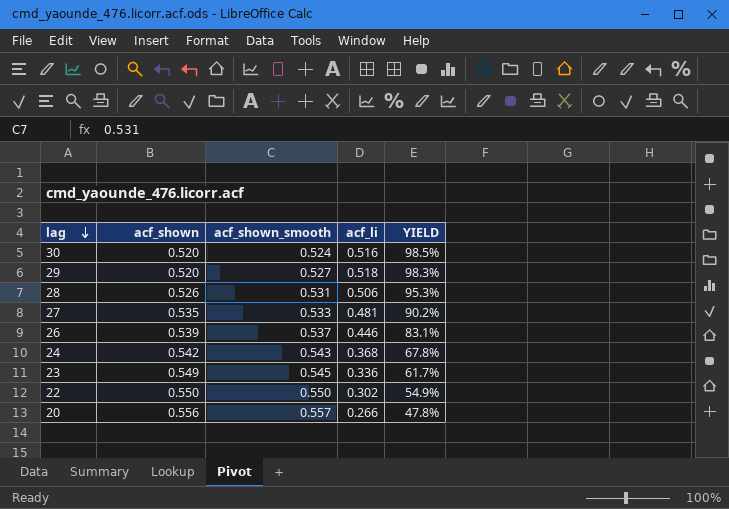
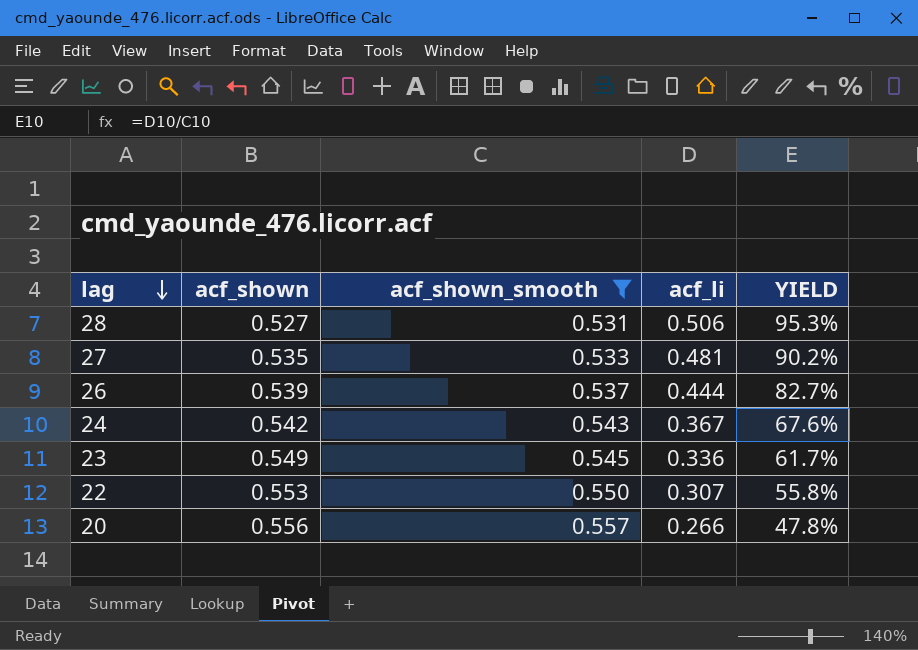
filter: none -> acf_shown_smooth >= 0.531
28 | acf_shown: 0.526 -> 0.527
26 | acf_li: 0.446 -> 0.444
26 | YIELD: 83.1% -> 82.7%
24 | acf_li: 0.368 -> 0.367
24 | YIELD: 67.8% -> 67.6%
22 | acf_shown: 0.550 -> 0.553
22 | acf_li: 0.302 -> 0.307
22 | YIELD: 54.9% -> 55.8%

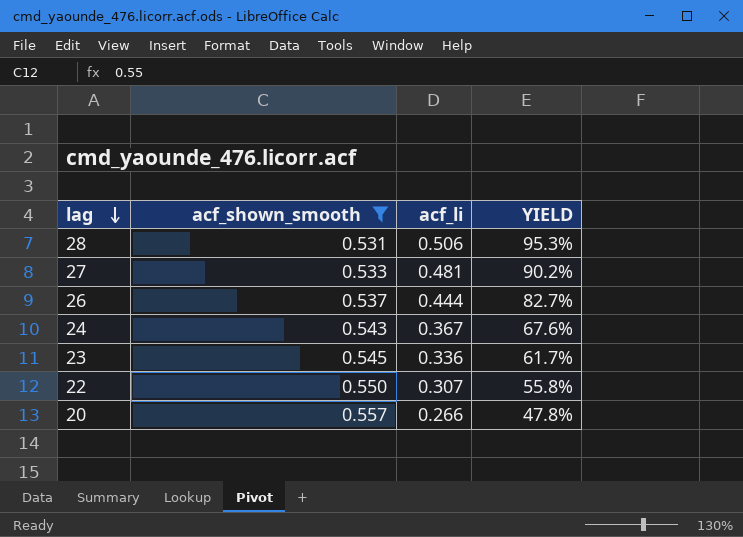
column acf_shown | position: 2 -> none

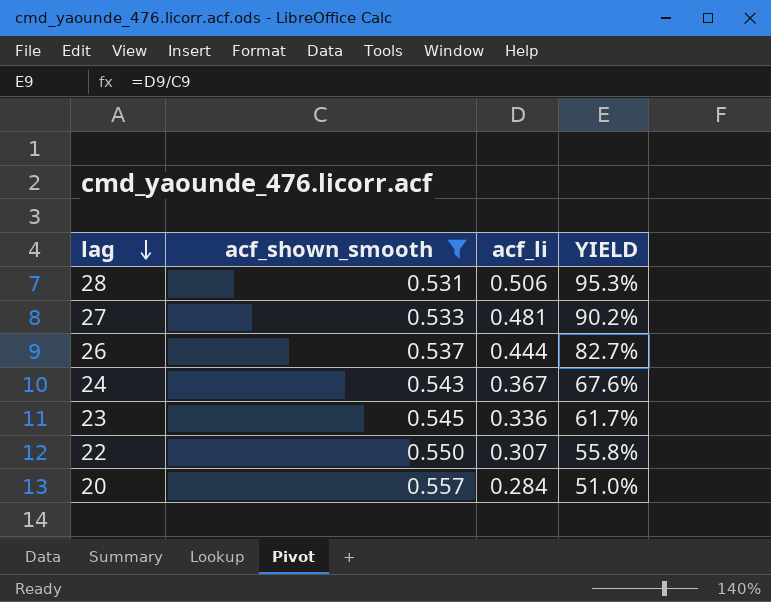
20 | acf_li: 0.266 -> 0.284
20 | YIELD: 47.8% -> 51.0%

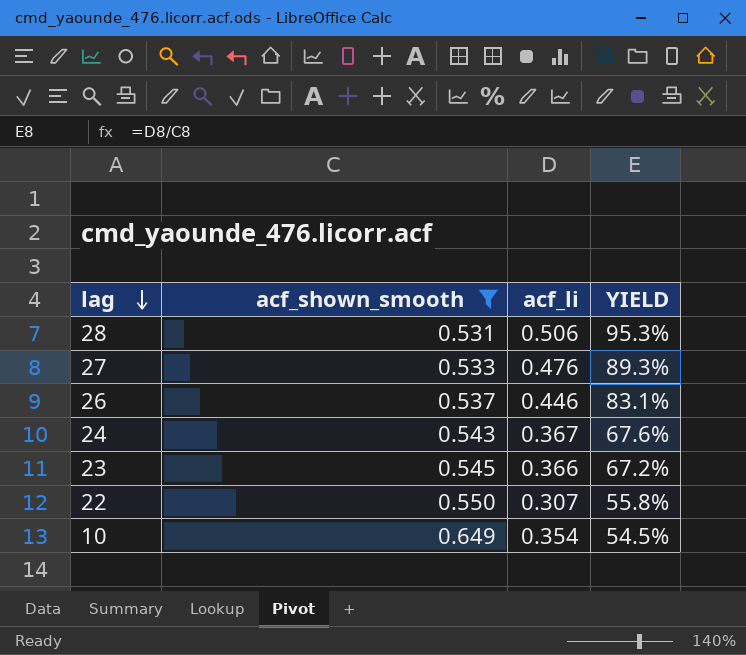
row 20: 0.557 | 0.284 | 51.0% -> none
27 | acf_li: 0.481 -> 0.476
27 | YIELD: 90.2% -> 89.3%
26 | acf_li: 0.444 -> 0.446
26 | YIELD: 82.7% -> 83.1%
23 | acf_li: 0.336 -> 0.366
23 | YIELD: 61.7% -> 67.2%
row 10: none -> 0.649 | 0.354 | 54.5%

